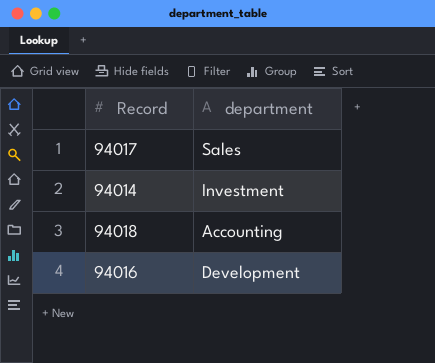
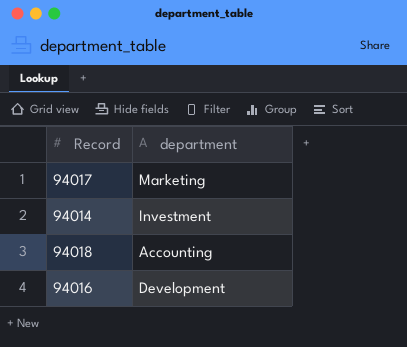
94017 | department: Sales -> Marketing

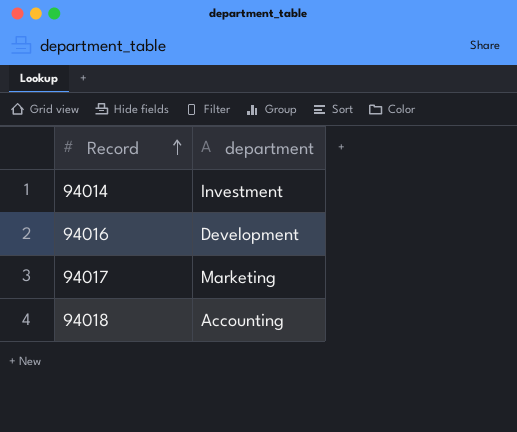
row order: none -> Record ascending

